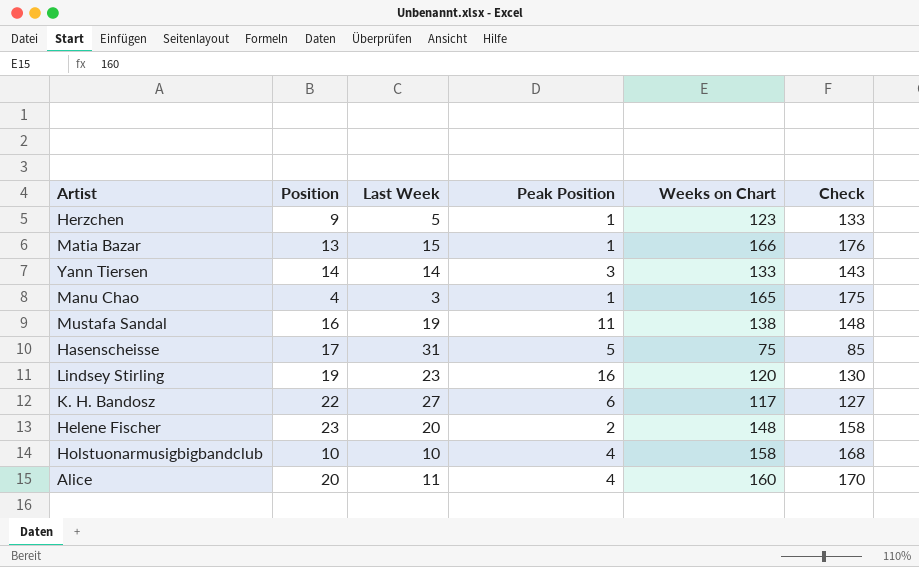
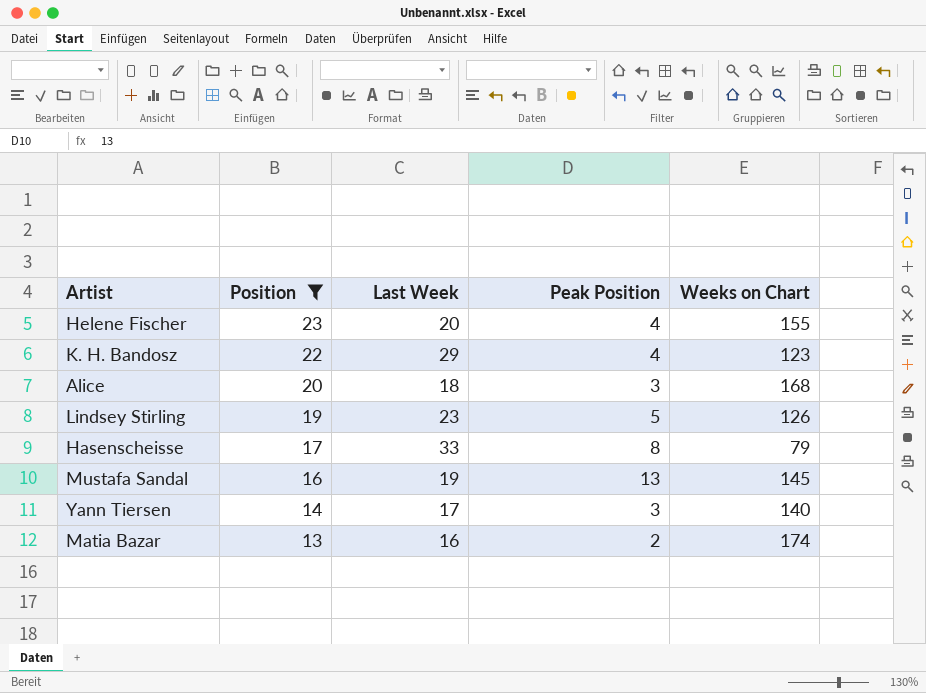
filter: none -> Position >= 13
row order: none -> Position descending
column Check | formula: [Weeks on Chart] + 10 -> none
Helene Fischer | Peak Position: 2 -> 4
Helene Fischer | Weeks on Chart: 148 -> 155
K. H. Bandosz | Last Week: 27 -> 29
K. H. Bandosz | Peak Position: 6 -> 4
K. H. Bandosz | Weeks on Chart: 117 -> 123
Alice | Last Week: 11 -> 18
Alice | Peak Position: 4 -> 3
Alice | Weeks on Chart: 160 -> 168
Lindsey Stirling | Peak Position: 16 -> 5
Lindsey Stirling | Weeks on Chart: 120 -> 126
Hasenscheisse | Last Week: 31 -> 33
Hasenscheisse | Peak Position: 5 -> 8
Hasenscheisse | Weeks on Chart: 75 -> 79
Mustafa Sandal | Peak Position: 11 -> 13
Mustafa Sandal | Weeks on Chart: 138 -> 145
Yann Tiersen | Last Week: 14 -> 17
Yann Tiersen | Weeks on Chart: 133 -> 140
Matia Bazar | Last Week: 15 -> 16
Matia Bazar | Peak Position: 1 -> 2
Matia Bazar | Weeks on Chart: 166 -> 174

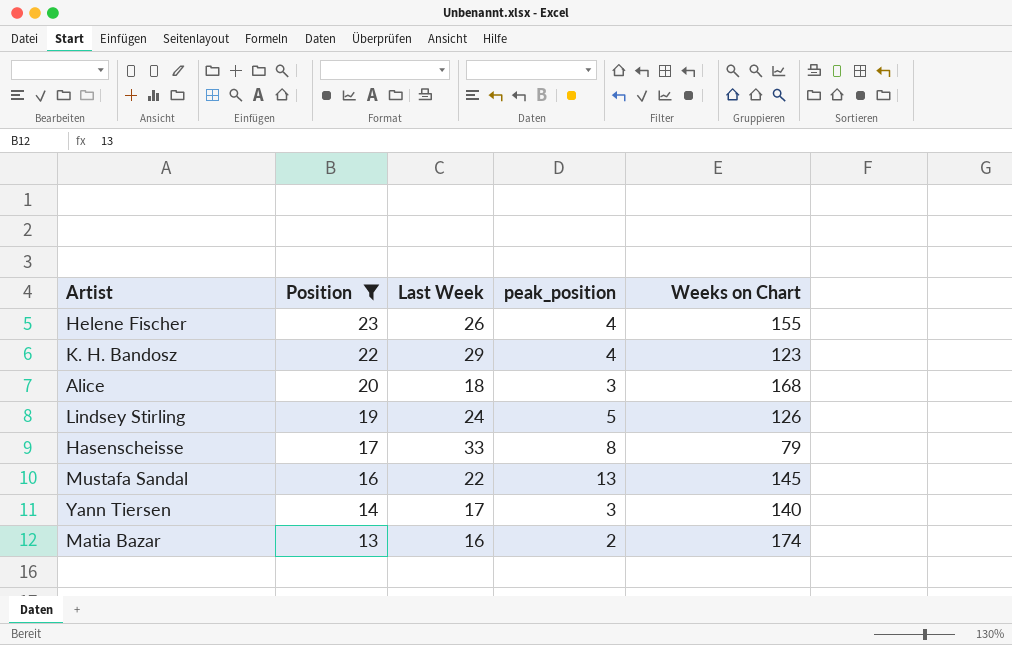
column name: Peak Position -> peak_position
Helene Fischer | Last Week: 20 -> 26
Lindsey Stirling | Last Week: 23 -> 24
Mustafa Sandal | Last Week: 19 -> 22

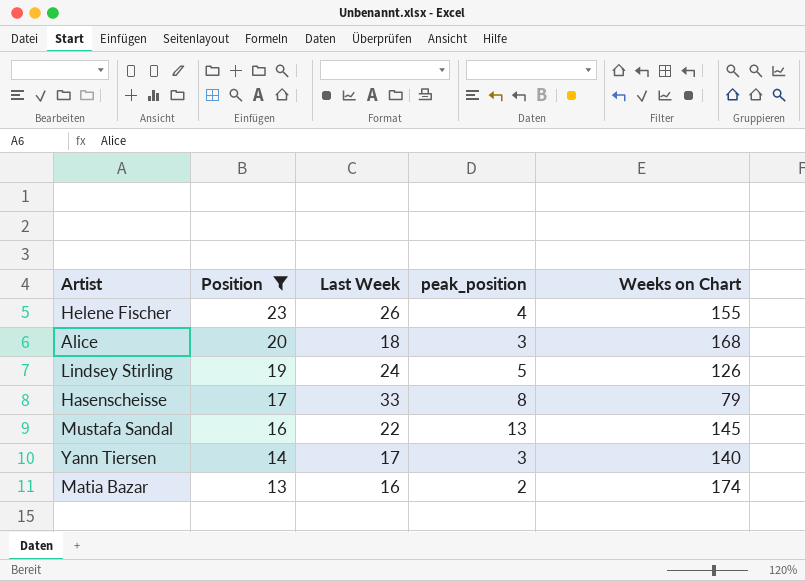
row K. H. Bandosz: 22 | 29 | 4 | 123 -> none

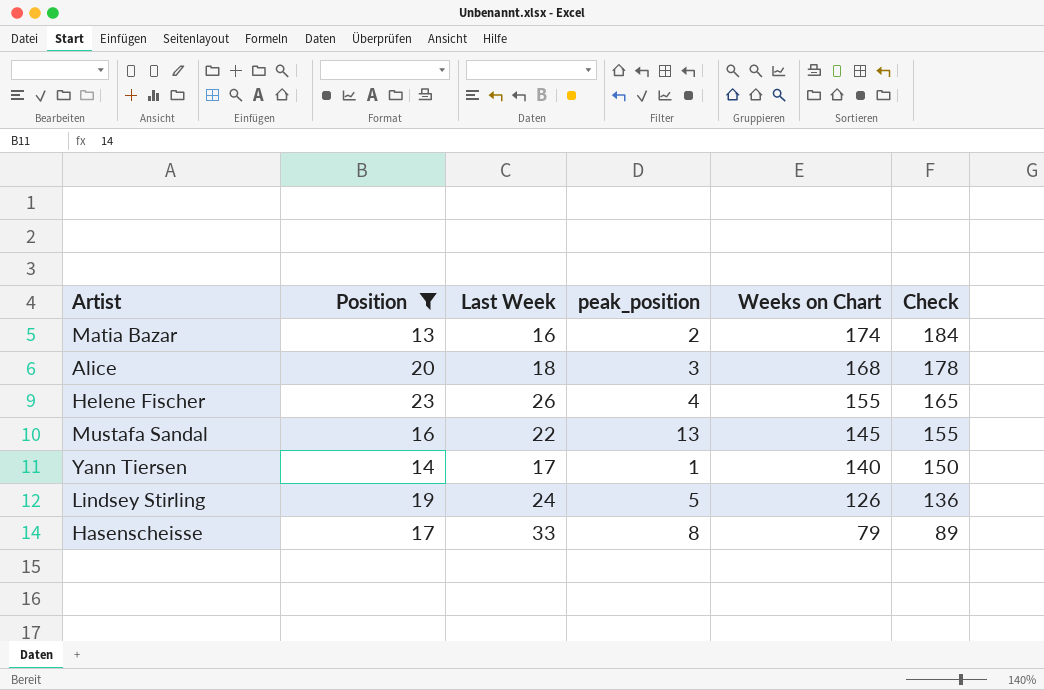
row order: Position descending -> Weeks on Chart descending
column Check | formula: none -> [Weeks on Chart] + 10
Yann Tiersen | peak_position: 3 -> 1

